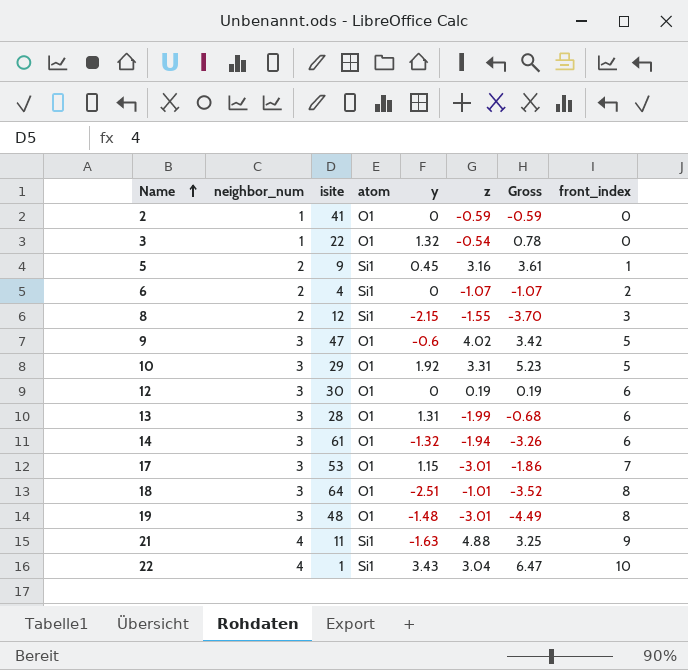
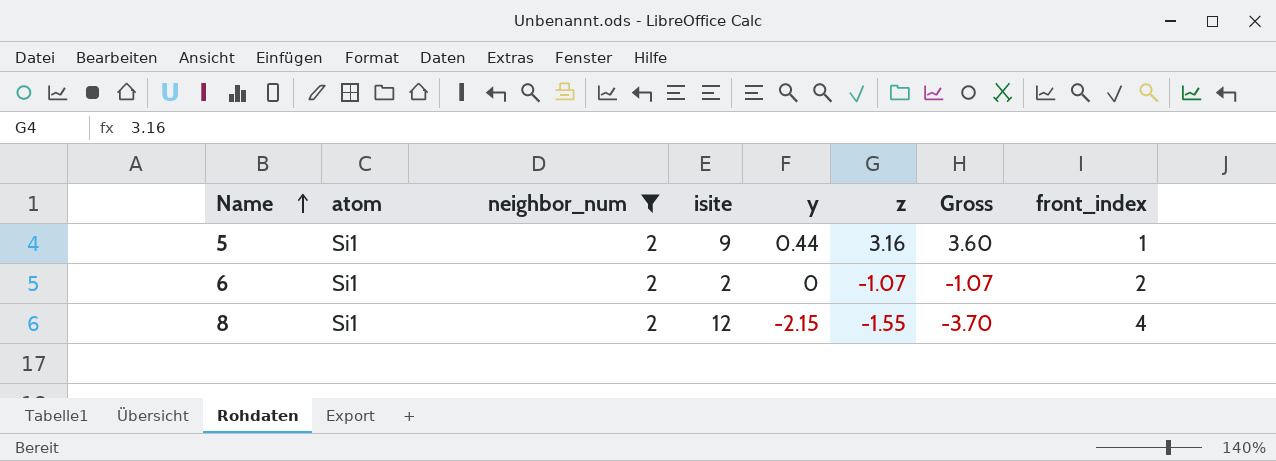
filter: none -> neighbor_num = 2
column atom | position: 4 -> 2
5 | y: 0.45 -> 0.44
5 | Gross: 3.61 -> 3.60
6 | isite: 4 -> 2
8 | front_index: 3 -> 4

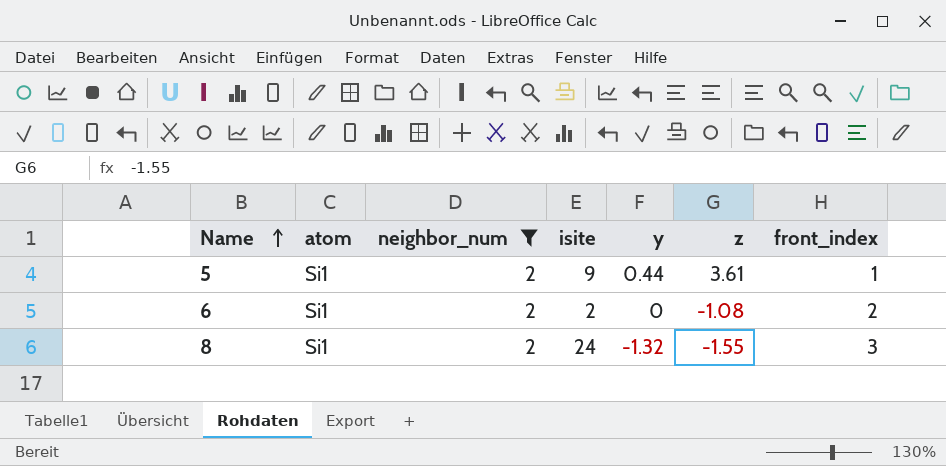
column Gross | formula: [y] + [z] -> none
5 | z: 3.16 -> 3.61
6 | z: -1.07 -> -1.08
8 | isite: 12 -> 24
8 | y: -2.15 -> -1.32
8 | front_index: 4 -> 3

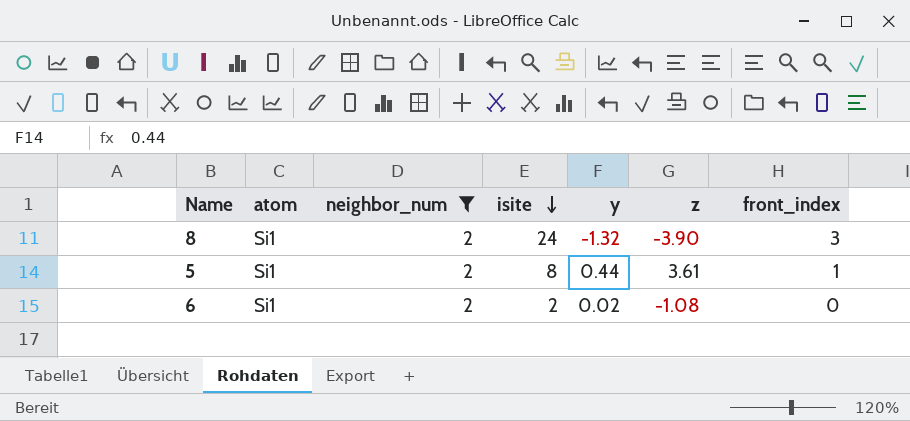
row order: Name ascending -> isite descending
8 | z: -1.55 -> -3.90
5 | isite: 9 -> 8
6 | y: 0 -> 0.02
6 | front_index: 2 -> 0

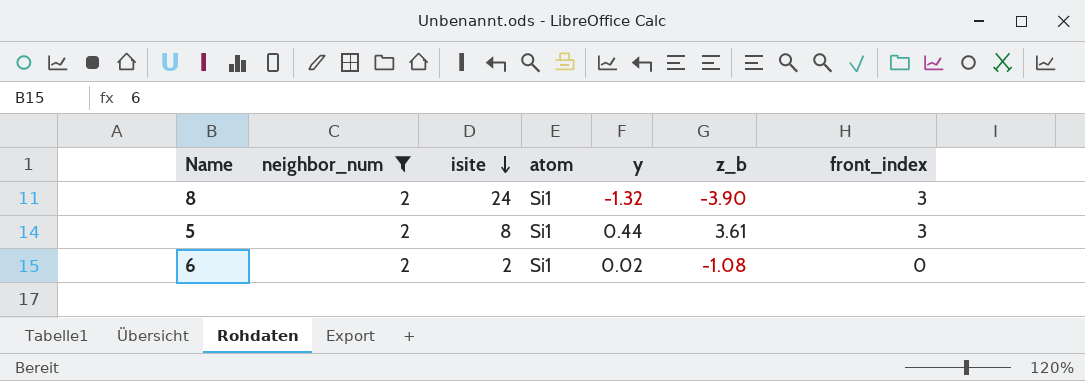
column atom | position: 2 -> 4
column name: z -> z_b
5 | front_index: 1 -> 3

